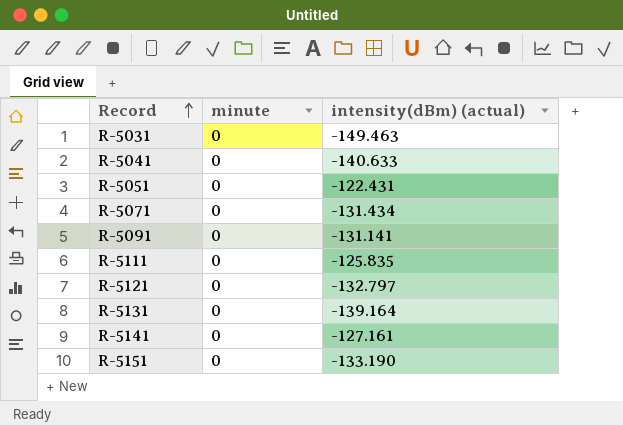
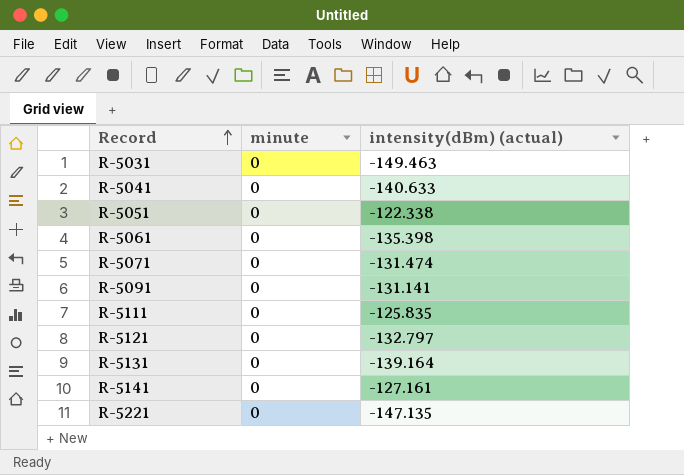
row R-5151: 0 | -133.190 -> none
R-5051 | intensity(dBm) (actual): -122.431 -> -122.338
row R-5061: none -> 0 | -135.398
R-5071 | intensity(dBm) (actual): -131.434 -> -131.474
row R-5221: none -> 0 | -147.135

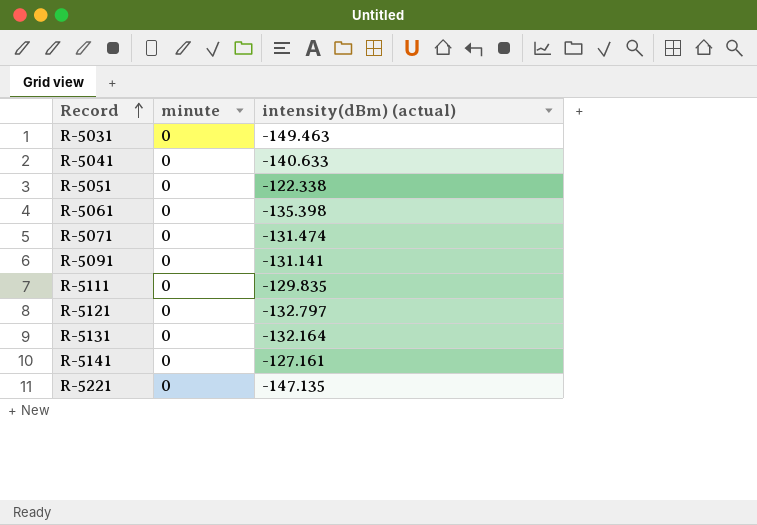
R-5111 | intensity(dBm) (actual): -125.835 -> -129.835
R-5131 | intensity(dBm) (actual): -139.164 -> -132.164

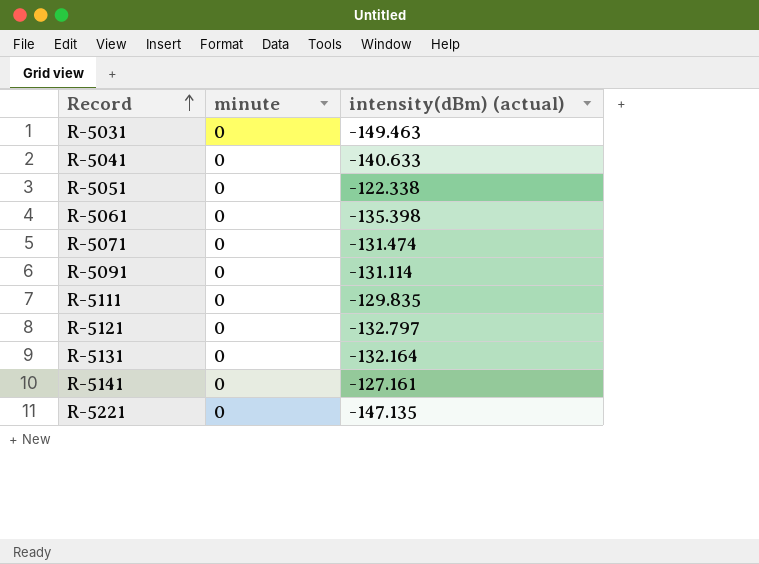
R-5091 | intensity(dBm) (actual): -131.141 -> -131.114

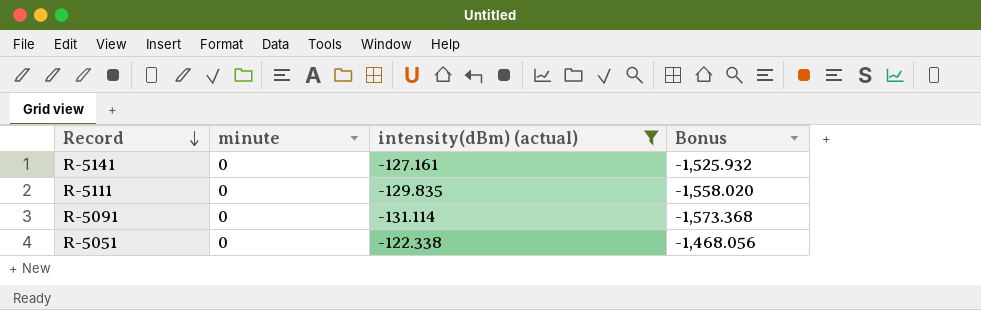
filter: none -> intensity(dBm) (actual) >= -131.114
row order: Record ascending -> Record descending
column Bonus | formula: none -> [intensity(dBm) (actual)] * 12

